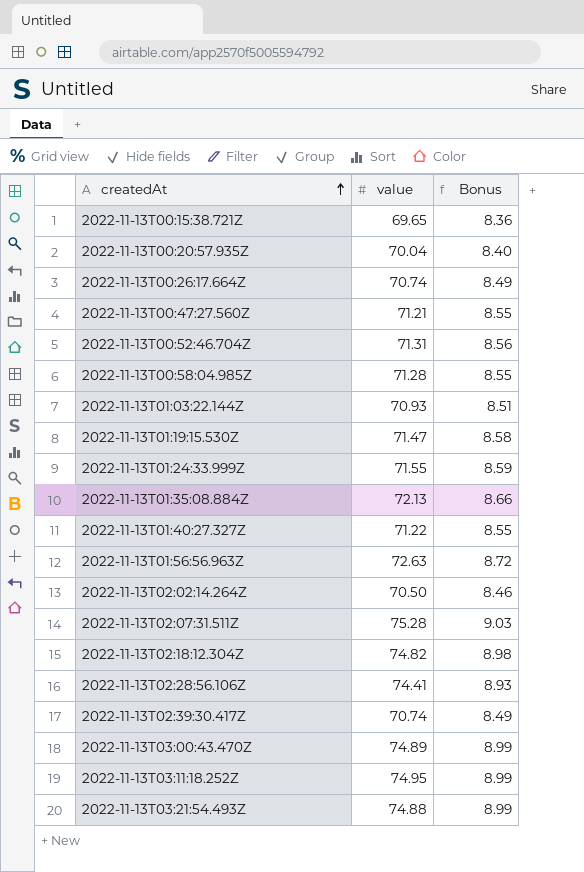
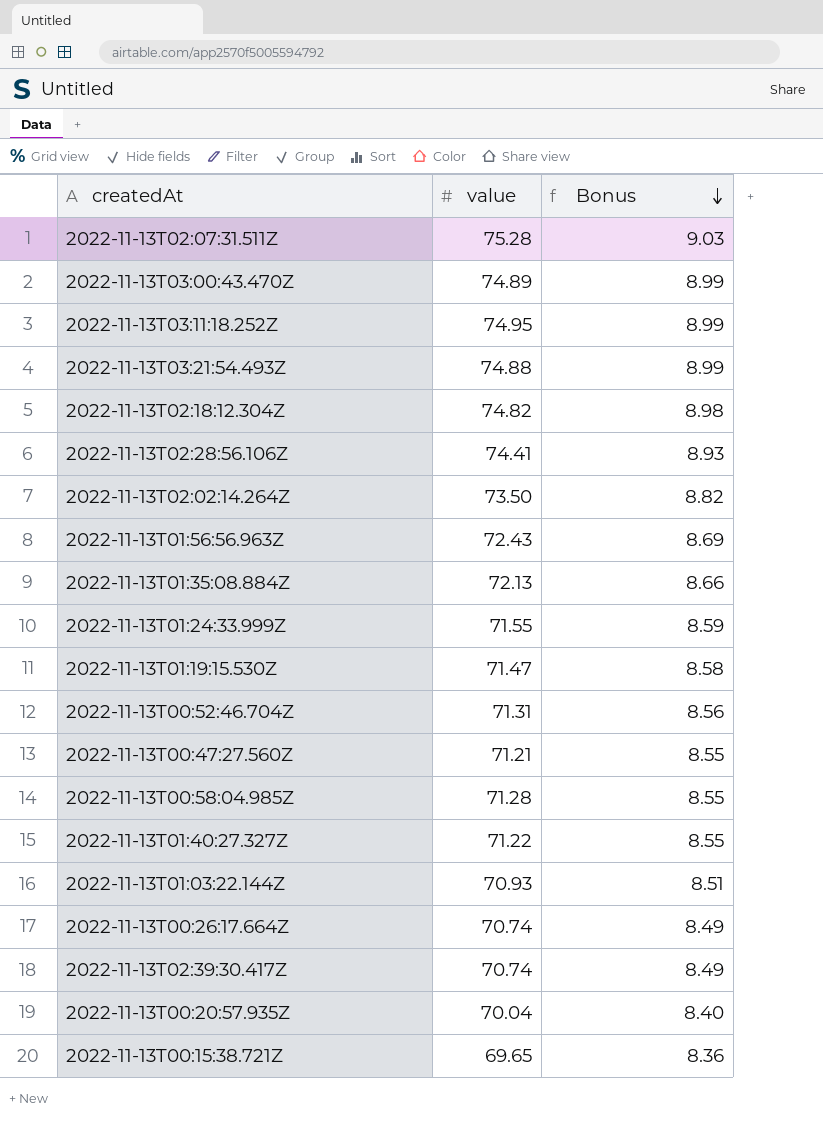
row order: createdAt ascending -> Bonus descending
2022-11-13T02:02:14.264Z | value: 70.50 -> 73.50
2022-11-13T02:02:14.264Z | Bonus: 8.46 -> 8.82
2022-11-13T01:56:56.963Z | value: 72.63 -> 72.43
2022-11-13T01:56:56.963Z | Bonus: 8.72 -> 8.69

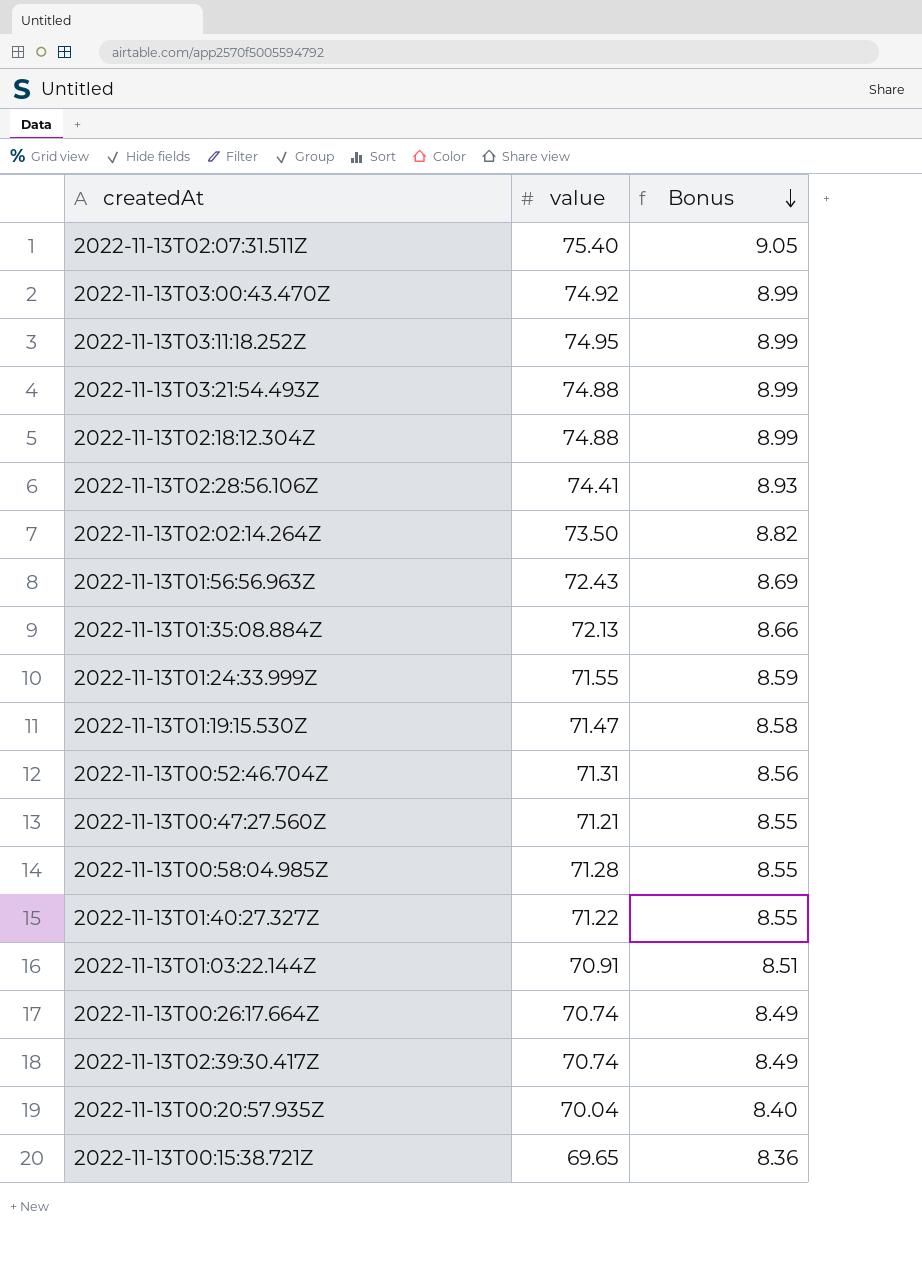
2022-11-13T02:07:31.511Z | value: 75.28 -> 75.40
2022-11-13T02:07:31.511Z | Bonus: 9.03 -> 9.05
2022-11-13T03:00:43.470Z | value: 74.89 -> 74.92
2022-11-13T02:18:12.304Z | value: 74.82 -> 74.88
2022-11-13T02:18:12.304Z | Bonus: 8.98 -> 8.99
2022-11-13T01:03:22.144Z | value: 70.93 -> 70.91

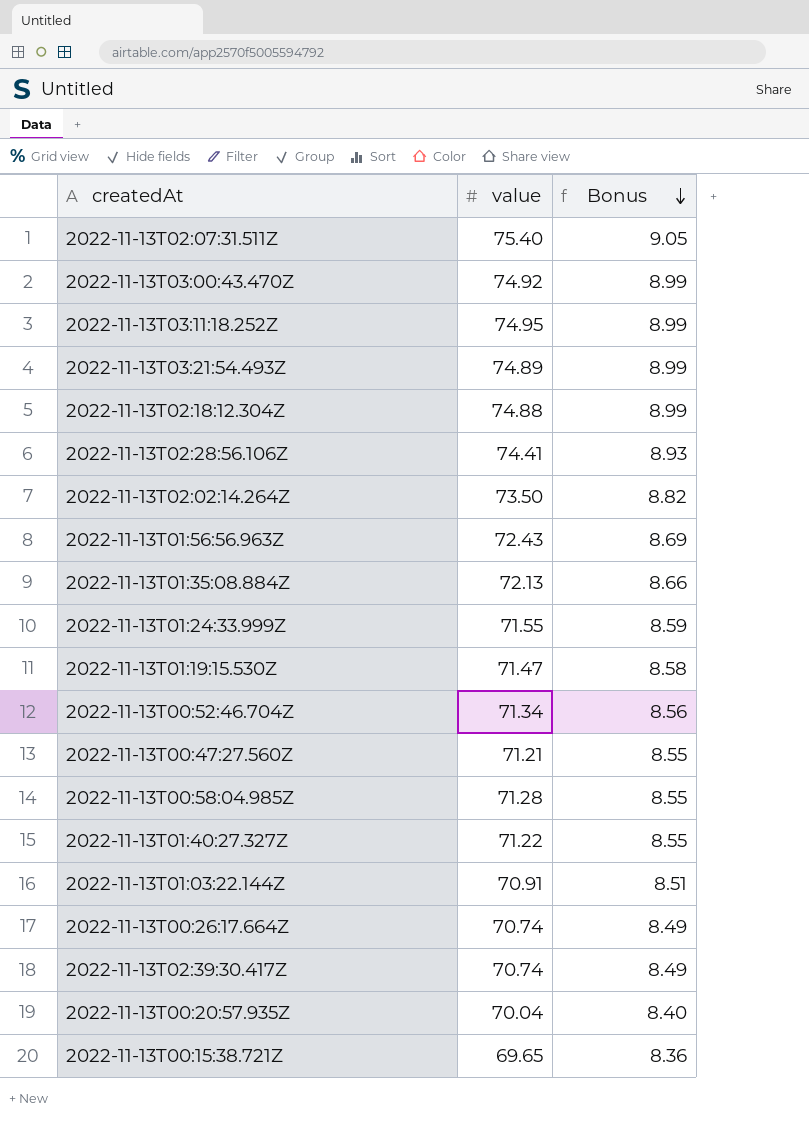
2022-11-13T03:21:54.493Z | value: 74.88 -> 74.89
2022-11-13T00:52:46.704Z | value: 71.31 -> 71.34

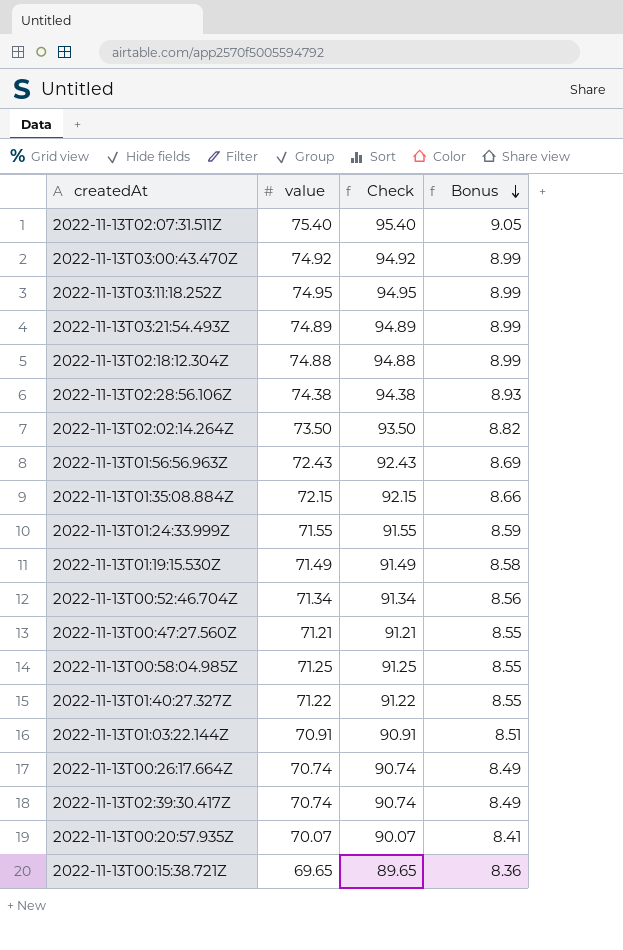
column Check | formula: none -> [value] + 20
2022-11-13T02:28:56.106Z | value: 74.41 -> 74.38
2022-11-13T01:35:08.884Z | value: 72.13 -> 72.15
2022-11-13T01:19:15.530Z | value: 71.47 -> 71.49
2022-11-13T00:58:04.985Z | value: 71.28 -> 71.25
2022-11-13T00:20:57.935Z | value: 70.04 -> 70.07
2022-11-13T00:20:57.935Z | Bonus: 8.40 -> 8.41

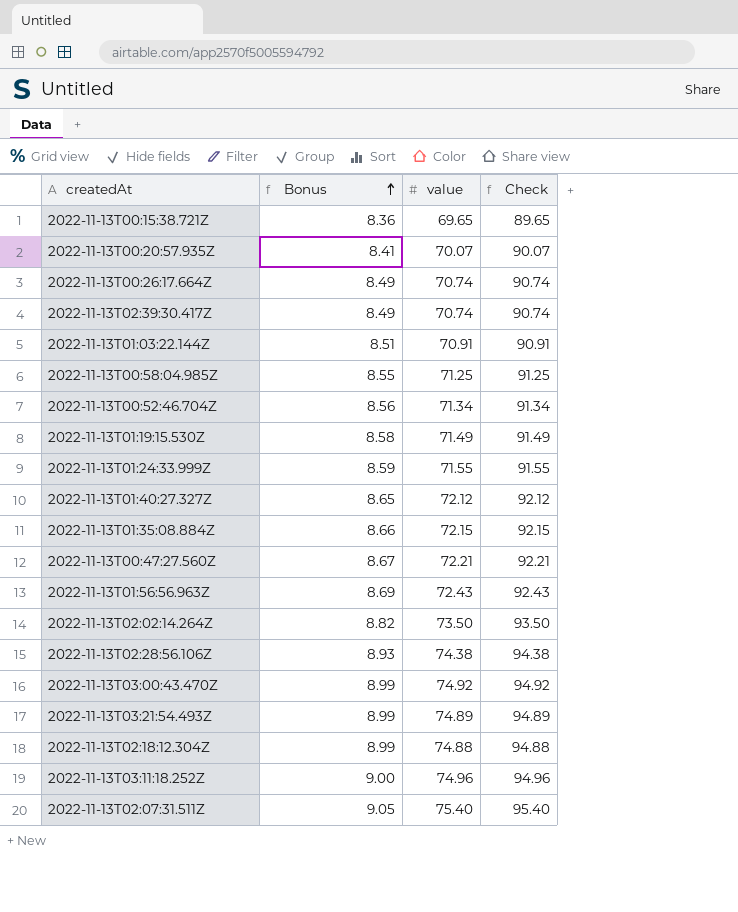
row order: Bonus descending -> Bonus ascending
column Bonus | position: 4 -> 2
2022-11-13T01:40:27.327Z | Bonus: 8.55 -> 8.65
2022-11-13T01:40:27.327Z | value: 71.22 -> 72.12
2022-11-13T01:40:27.327Z | Check: 91.22 -> 92.12
2022-11-13T00:47:27.560Z | Bonus: 8.55 -> 8.67
2022-11-13T00:47:27.560Z | value: 71.21 -> 72.21
2022-11-13T00:47:27.560Z | Check: 91.21 -> 92.21
2022-11-13T03:11:18.252Z | Bonus: 8.99 -> 9.00
2022-11-13T03:11:18.252Z | value: 74.95 -> 74.96
2022-11-13T03:11:18.252Z | Check: 94.95 -> 94.96

